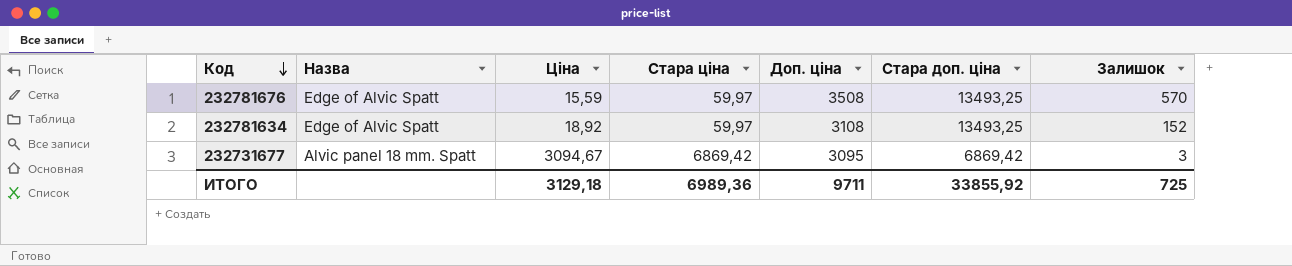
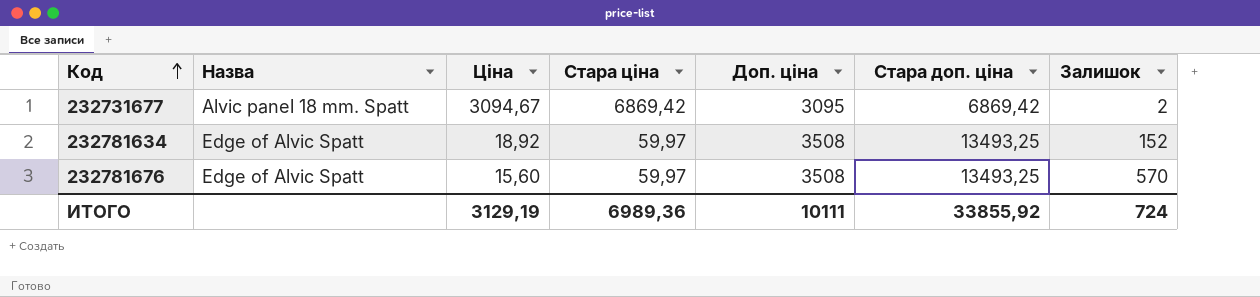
row order: Код descending -> Код ascending
232731677 | Залишок: 3 -> 2
232781634 | Доп. ціна: 3108 -> 3508
232781676 | Ціна: 15,59 -> 15,60
ИТОГО | Ціна: 3129,18 -> 3129,19
ИТОГО | Доп. ціна: 9711 -> 10111
ИТОГО | Залишок: 725 -> 724

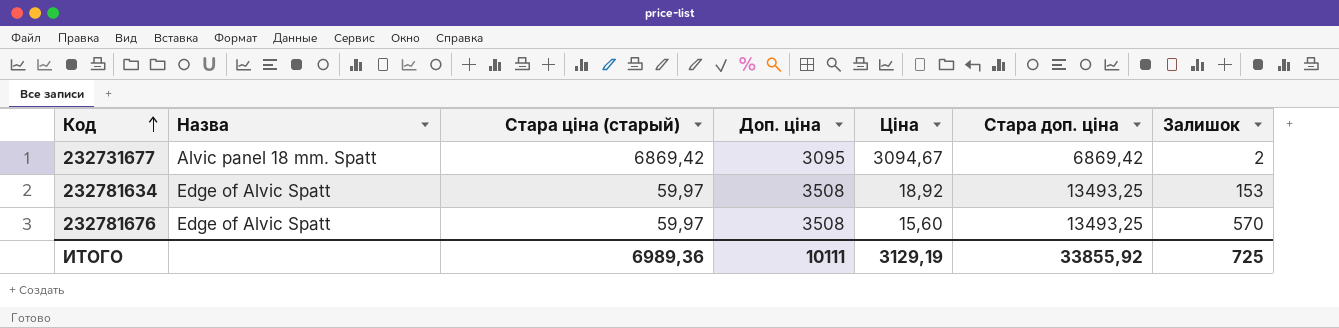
column name: Стара ціна -> Стара ціна (старый)
column Ціна | position: 3 -> 5
232781634 | Залишок: 152 -> 153
ИТОГО | Залишок: 724 -> 725

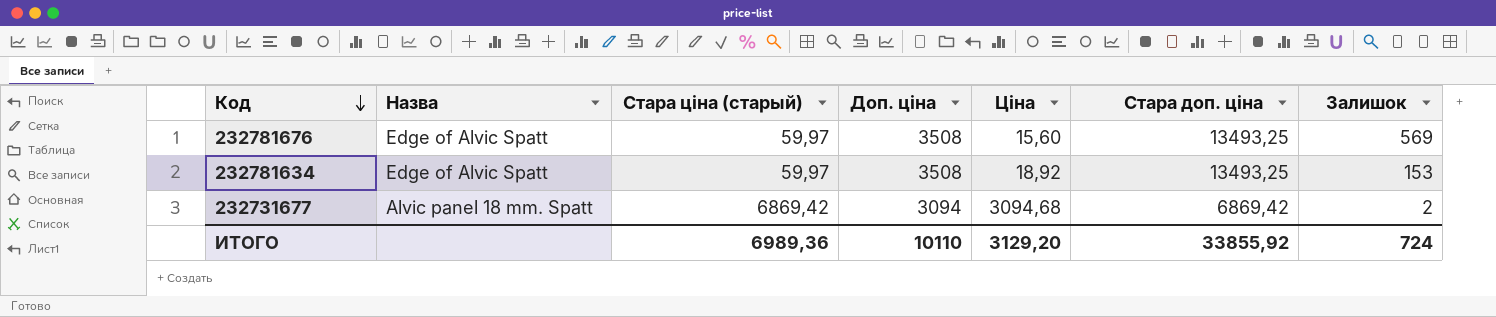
row order: Код ascending -> Код descending
232781676 | Залишок: 570 -> 569
232731677 | Доп. ціна: 3095 -> 3094
232731677 | Ціна: 3094,67 -> 3094,68
ИТОГО | Доп. ціна: 10111 -> 10110
ИТОГО | Ціна: 3129,19 -> 3129,20
ИТОГО | Залишок: 725 -> 724

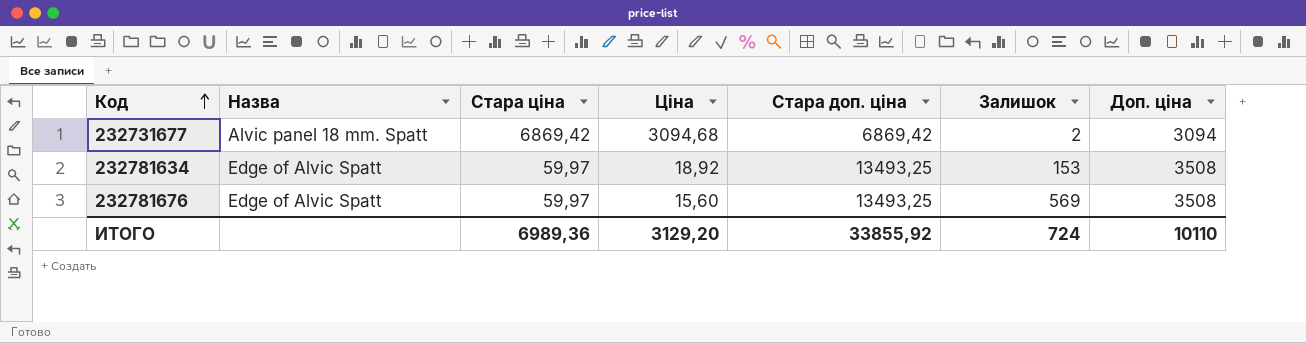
row order: Код descending -> Код ascending
column name: Стара ціна (старый) -> Стара ціна
column Доп. ціна | position: 4 -> 7

